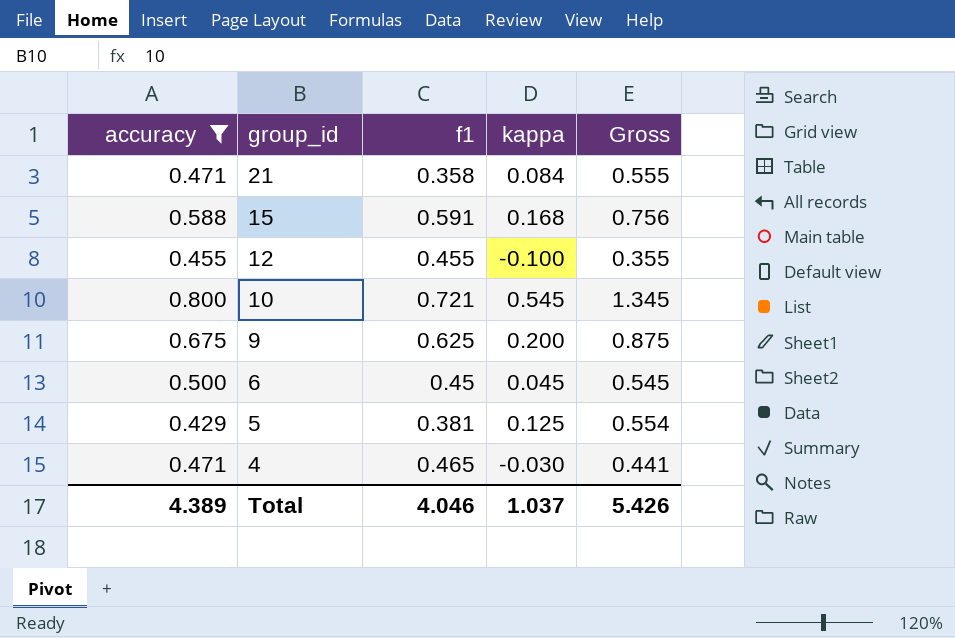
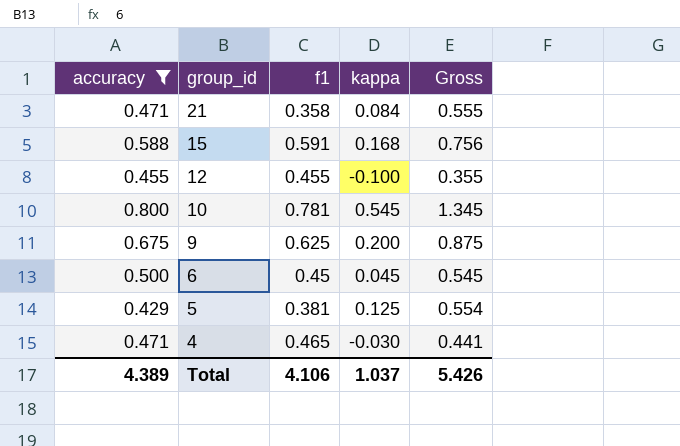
10 | f1: 0.721 -> 0.781
Total | f1: 4.046 -> 4.106

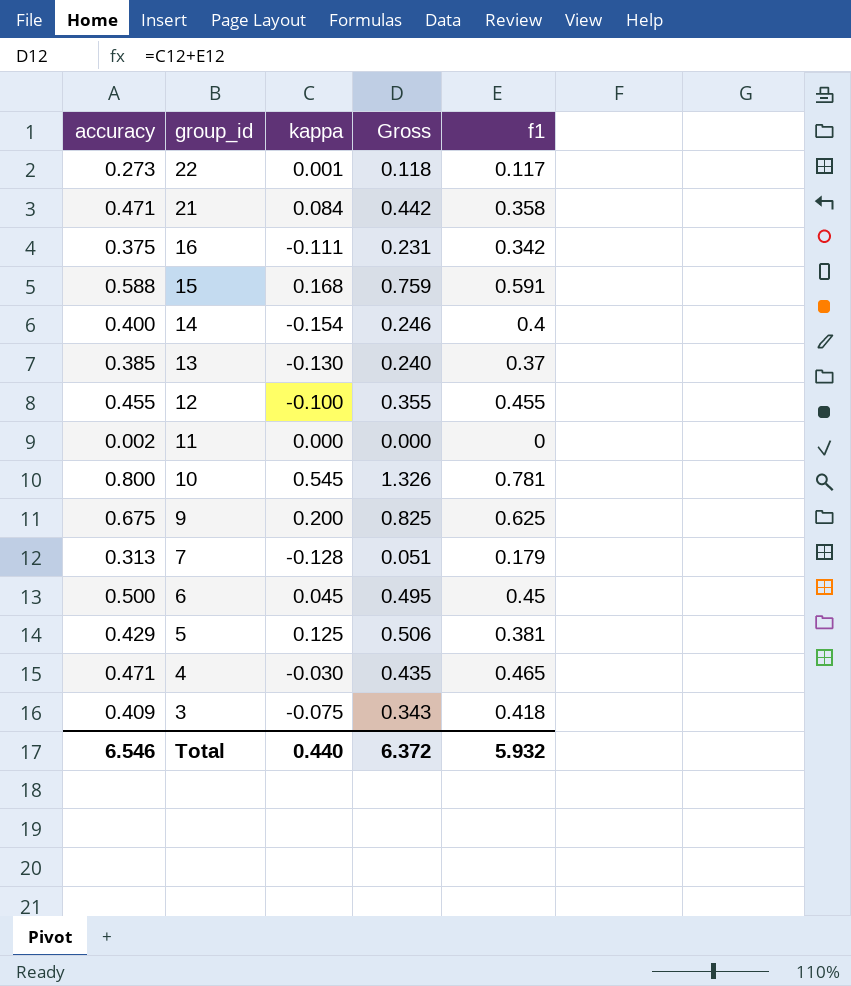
filter: accuracy >= 0.429 -> none
column Gross | formula: [accuracy] + [kappa] -> [kappa] + [f1]
column f1 | position: 3 -> 5
Total | accuracy: 4.389 -> 6.546
Total | kappa: 1.037 -> 0.440
Total | Gross: 5.426 -> 6.372
Total | f1: 4.106 -> 5.932

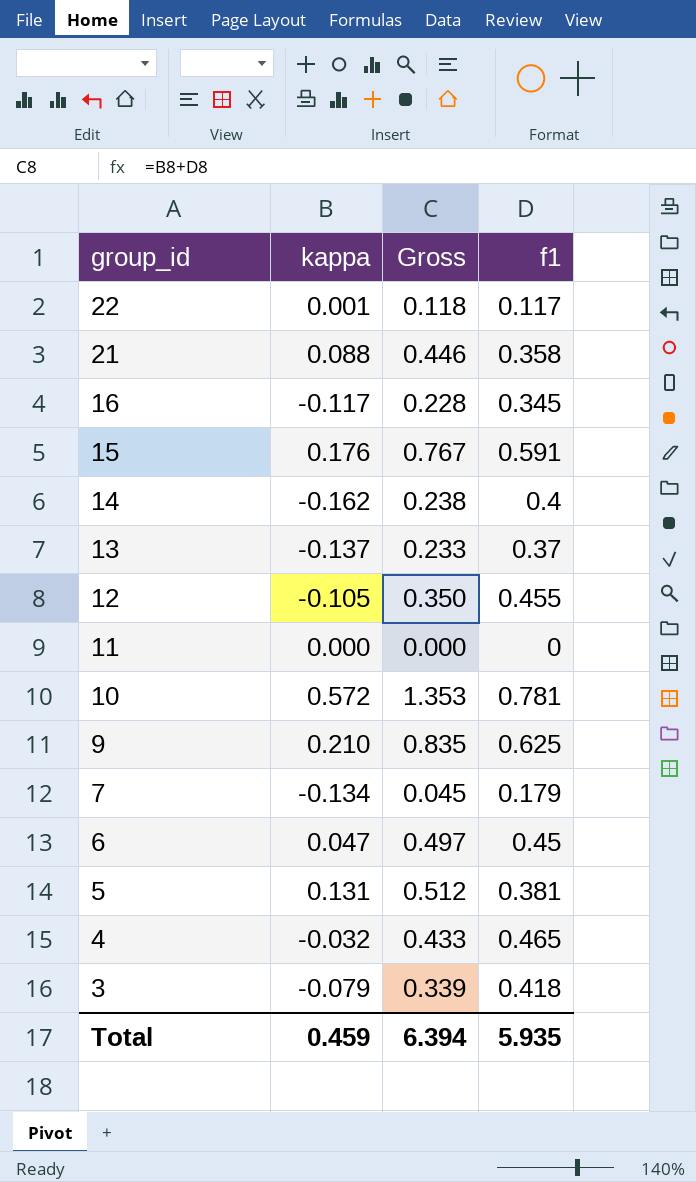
column accuracy | position: 1 -> none
21 | kappa: 0.084 -> 0.088
21 | Gross: 0.442 -> 0.446
16 | kappa: -0.111 -> -0.117
16 | Gross: 0.231 -> 0.228
16 | f1: 0.342 -> 0.345
15 | kappa: 0.168 -> 0.176
15 | Gross: 0.759 -> 0.767
14 | kappa: -0.154 -> -0.162
14 | Gross: 0.246 -> 0.238
13 | kappa: -0.130 -> -0.137
13 | Gross: 0.240 -> 0.233
12 | kappa: -0.100 -> -0.105
12 | Gross: 0.355 -> 0.350
10 | kappa: 0.545 -> 0.572
10 | Gross: 1.326 -> 1.353
9 | kappa: 0.200 -> 0.210
9 | Gross: 0.825 -> 0.835
7 | kappa: -0.128 -> -0.134
7 | Gross: 0.051 -> 0.045
6 | kappa: 0.045 -> 0.047
6 | Gross: 0.495 -> 0.497
5 | kappa: 0.125 -> 0.131
5 | Gross: 0.506 -> 0.512
4 | kappa: -0.030 -> -0.032
4 | Gross: 0.435 -> 0.433
3 | kappa: -0.075 -> -0.079
3 | Gross: 0.343 -> 0.339
Total | kappa: 0.440 -> 0.459
Total | Gross: 6.372 -> 6.394
Total | f1: 5.932 -> 5.935

